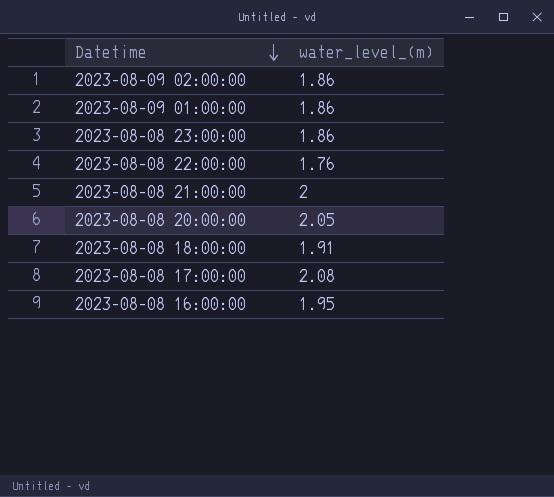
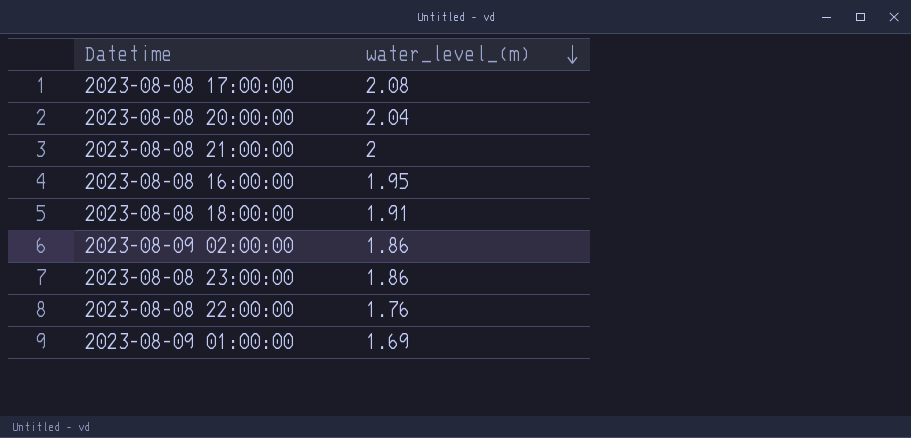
row order: Datetime descending -> water_level_(m) descending
2023-08-08 20:00:00 | water_level_(m): 2.05 -> 2.04
2023-08-09 01:00:00 | water_level_(m): 1.86 -> 1.69

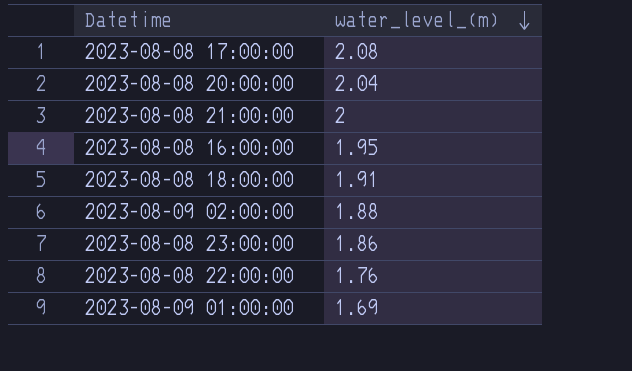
2023-08-09 02:00:00 | water_level_(m): 1.86 -> 1.88

